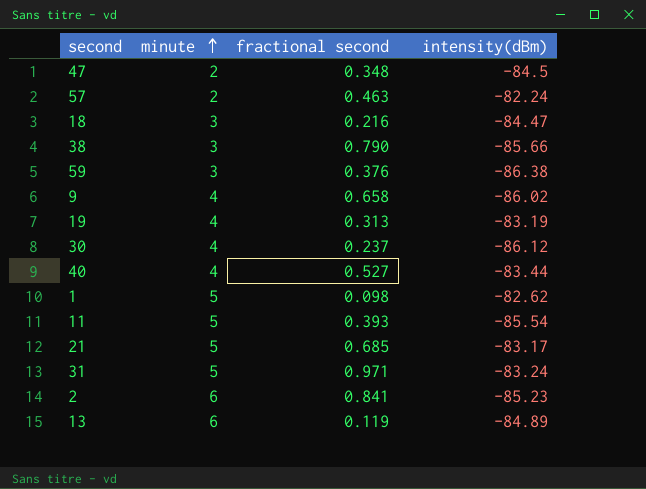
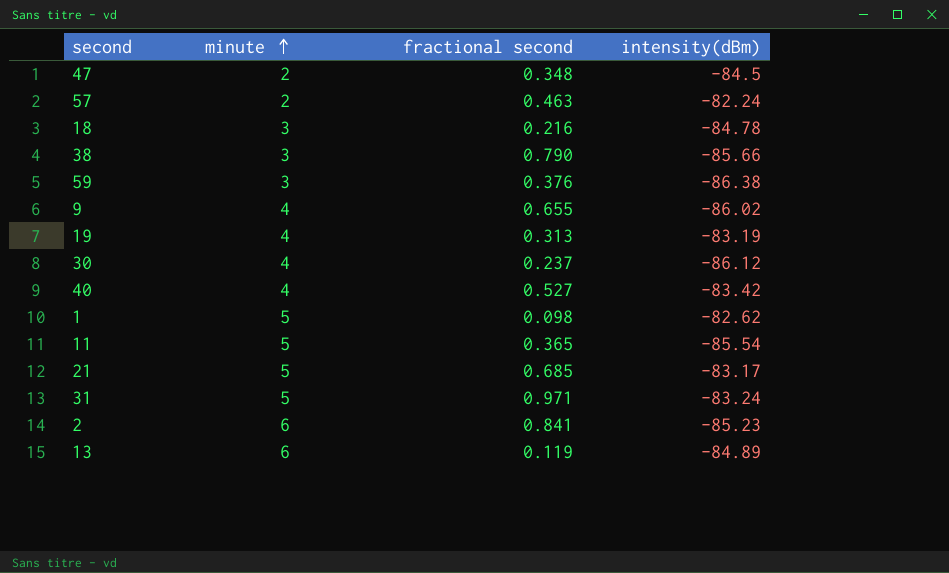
18 | intensity(dBm): -84.47 -> -84.78
9 | fractional second: 0.658 -> 0.655
40 | intensity(dBm): -83.44 -> -83.42
11 | fractional second: 0.393 -> 0.365

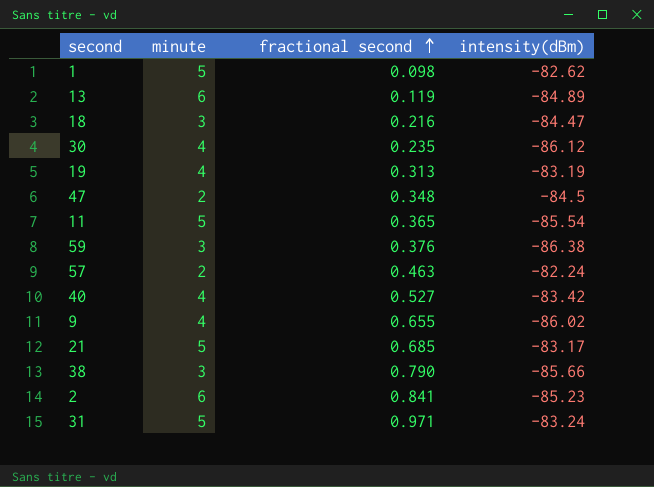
row order: minute ascending -> fractional second ascending
18 | intensity(dBm): -84.78 -> -84.47
30 | fractional second: 0.237 -> 0.235

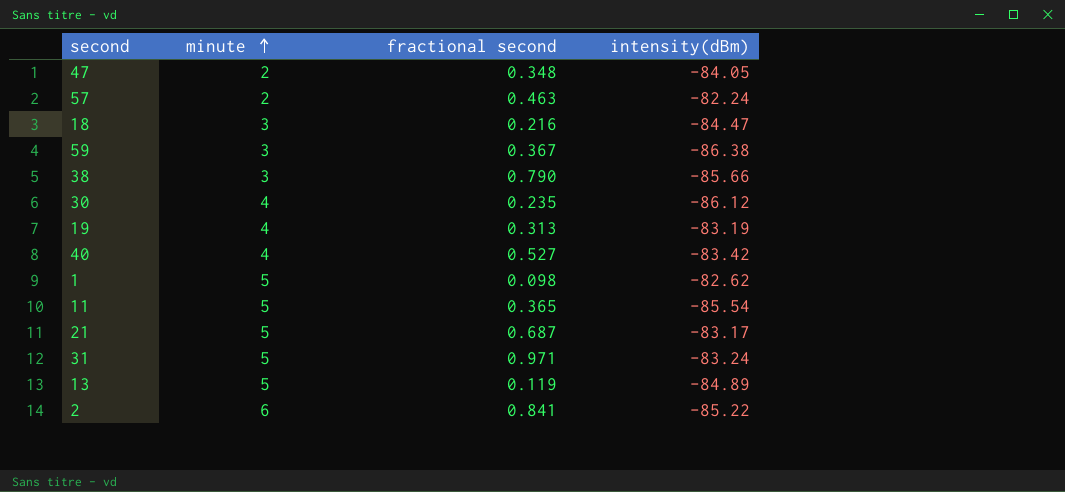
row order: fractional second ascending -> minute ascending
row 9: 4 | 0.655 | -86.02 -> none
47 | intensity(dBm): -84.5 -> -84.05
59 | fractional second: 0.376 -> 0.367
21 | fractional second: 0.685 -> 0.687
13 | minute: 6 -> 5
2 | intensity(dBm): -85.23 -> -85.22

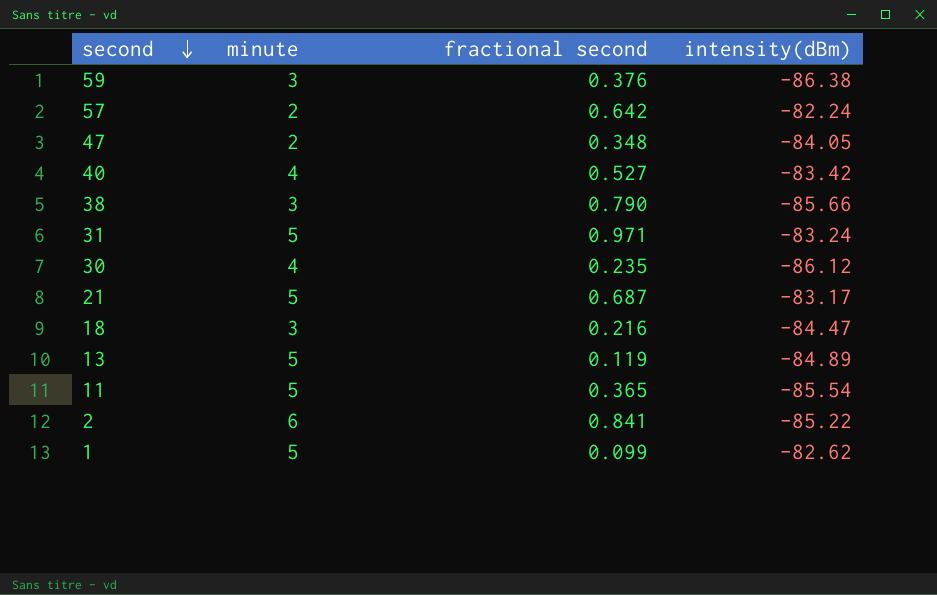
row order: minute ascending -> second descending
row 19: 4 | 0.313 | -83.19 -> none
59 | fractional second: 0.367 -> 0.376
57 | fractional second: 0.463 -> 0.642
1 | fractional second: 0.098 -> 0.099

